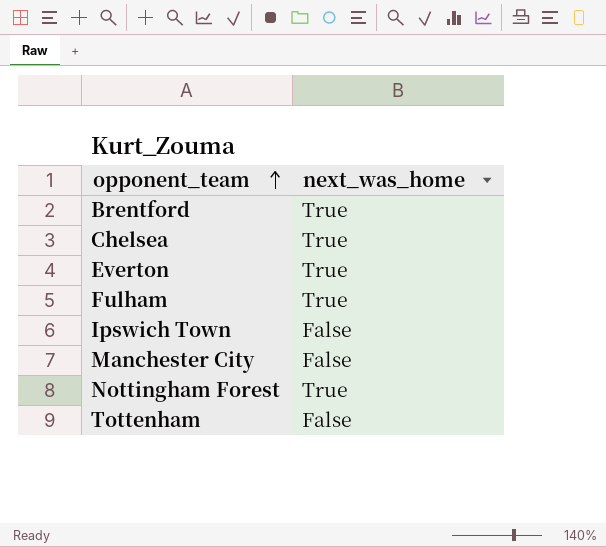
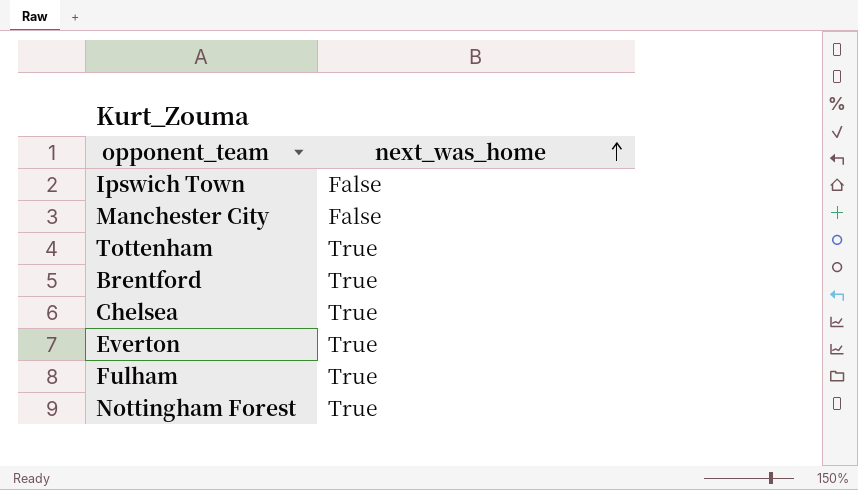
row order: opponent_team ascending -> next_was_home ascending
Tottenham | next_was_home: False -> True

